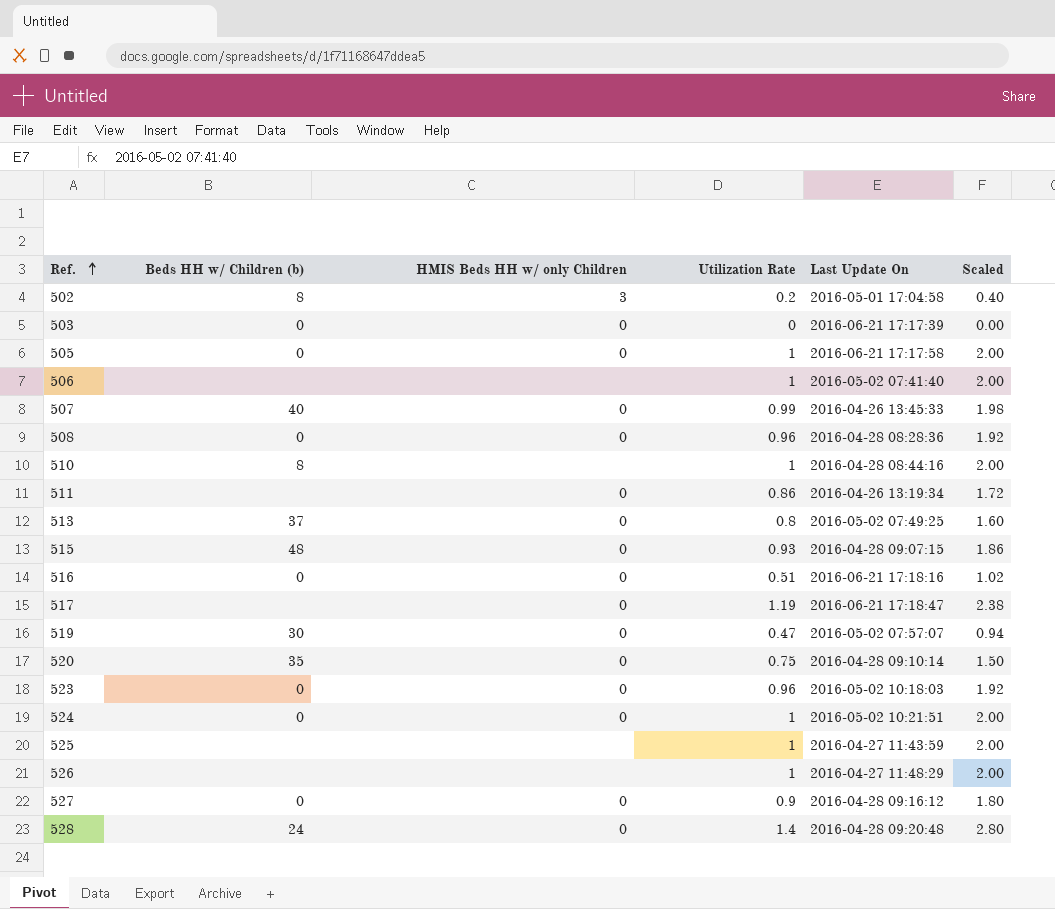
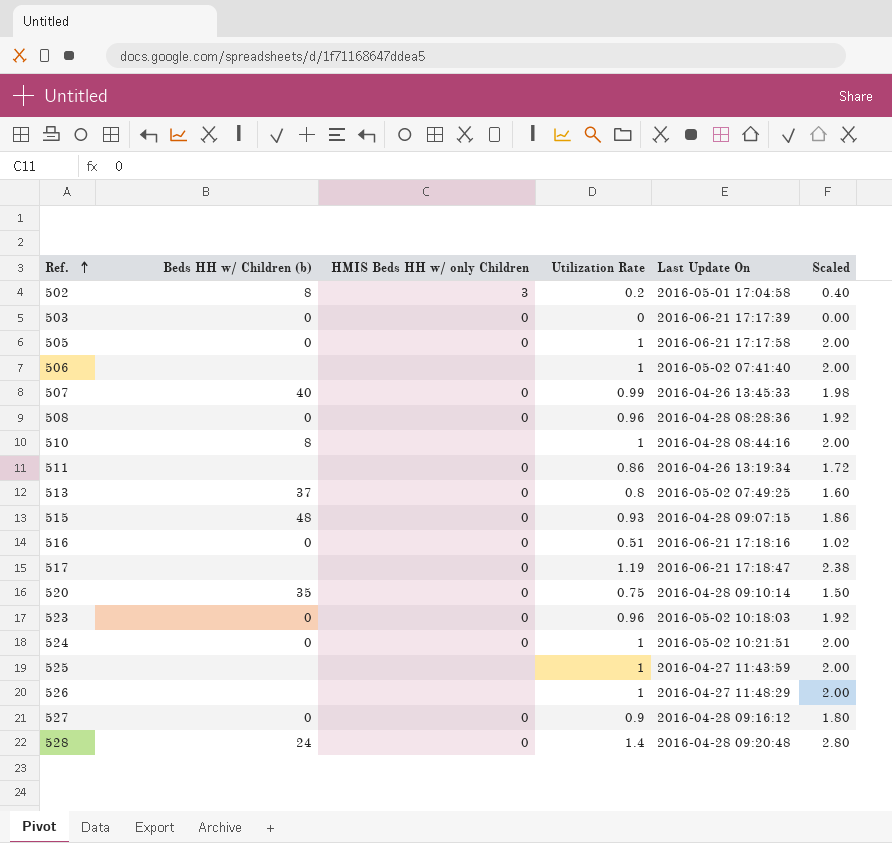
row 519: 30 | 0 | 0.47 | 2016-05-02 07:57:07 | 0.94 -> none

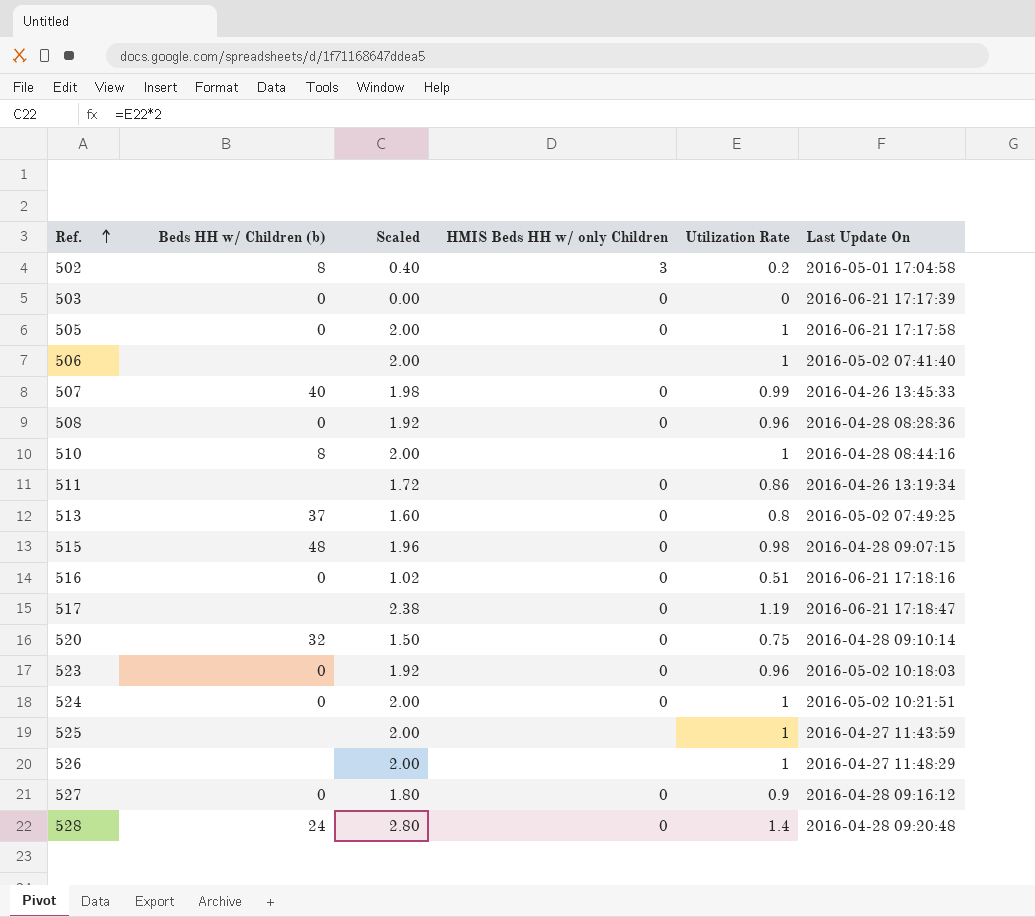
column Scaled | position: 6 -> 3
515 | Scaled: 1.86 -> 1.96
515 | Utilization Rate: 0.93 -> 0.98
520 | Beds HH w/ Children (b): 35 -> 32

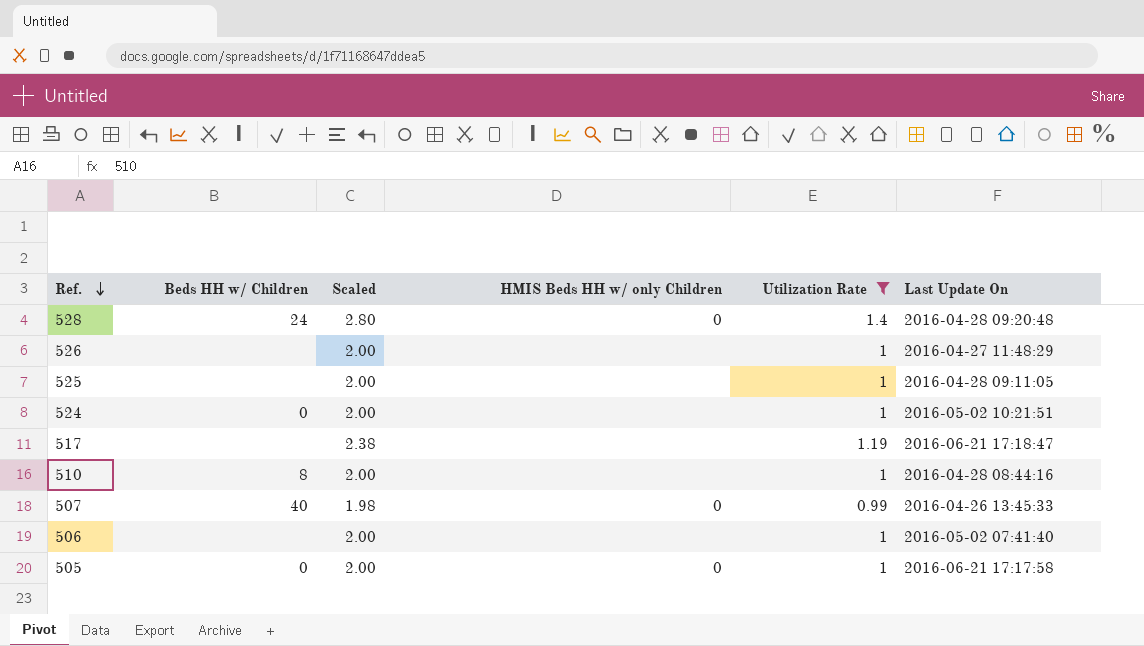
filter: none -> Utilization Rate >= 0.99
row order: Ref. ascending -> Ref. descending
column name: Beds HH w/ Children (b) -> Beds HH w/ Children
525 | Last Update On: 2016-04-27 11:43:59 -> 2016-04-28 09:11:05
524 | HMIS Beds HH w/ only Children: 0 -> none
517 | HMIS Beds HH w/ only Children: 0 -> none

